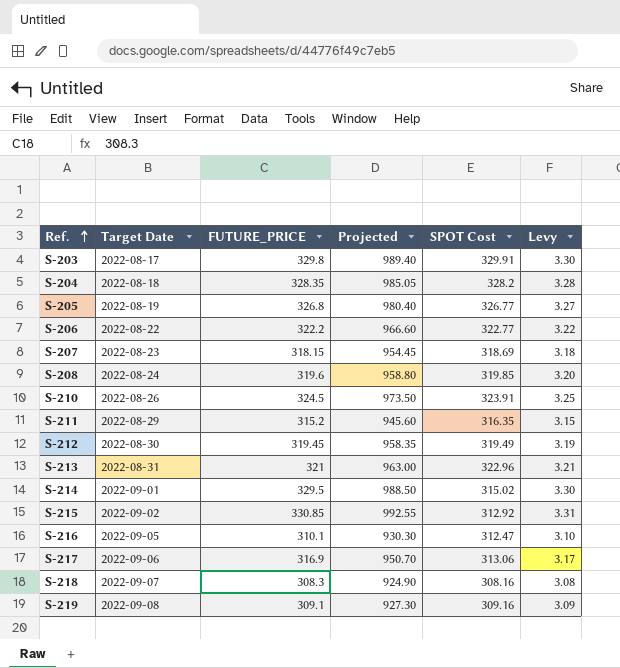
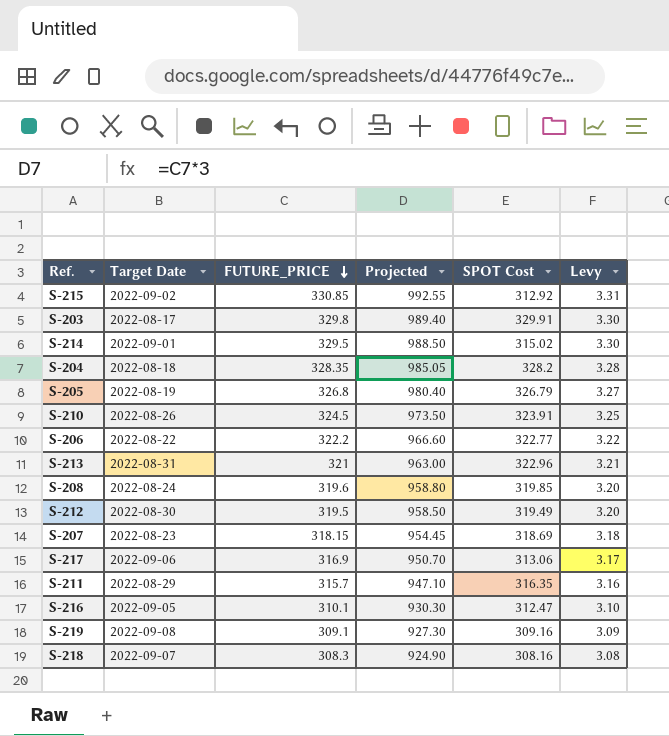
row order: Ref. ascending -> FUTURE_PRICE descending
S-205 | SPOT Cost: 326.77 -> 326.79
S-212 | FUTURE_PRICE: 319.45 -> 319.5
S-212 | Projected: 958.35 -> 958.50
S-212 | Levy: 3.19 -> 3.20
S-211 | FUTURE_PRICE: 315.2 -> 315.7
S-211 | Projected: 945.60 -> 947.10
S-211 | Levy: 3.15 -> 3.16

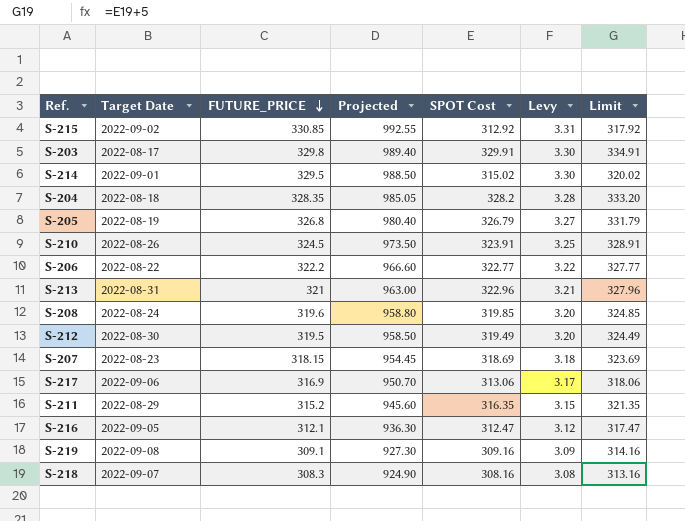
column Limit | formula: none -> [SPOT Cost] + 5
S-211 | FUTURE_PRICE: 315.7 -> 315.2
S-211 | Projected: 947.10 -> 945.60
S-211 | Levy: 3.16 -> 3.15
S-216 | FUTURE_PRICE: 310.1 -> 312.1
S-216 | Projected: 930.30 -> 936.30
S-216 | Levy: 3.10 -> 3.12

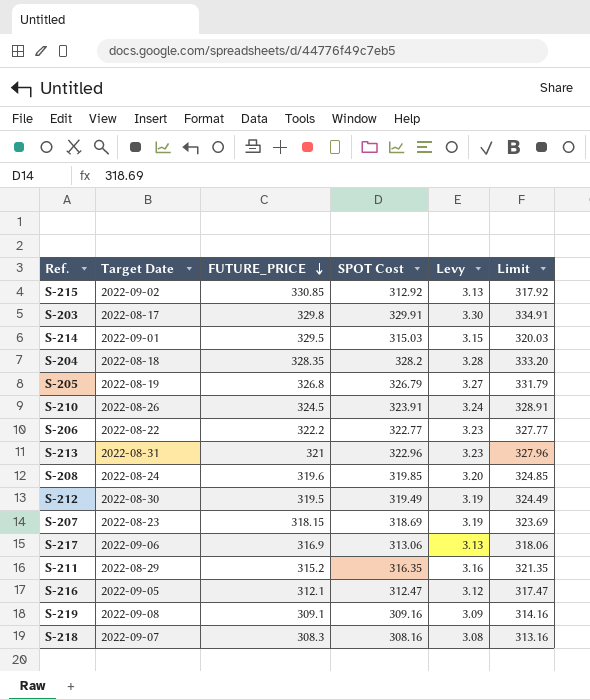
column Projected | formula: [FUTURE_PRICE] * 3 -> none
column Levy | formula: [FUTURE_PRICE] * 0.01 -> [SPOT Cost] * 0.01
S-214 | SPOT Cost: 315.02 -> 315.03
S-214 | Limit: 320.02 -> 320.03

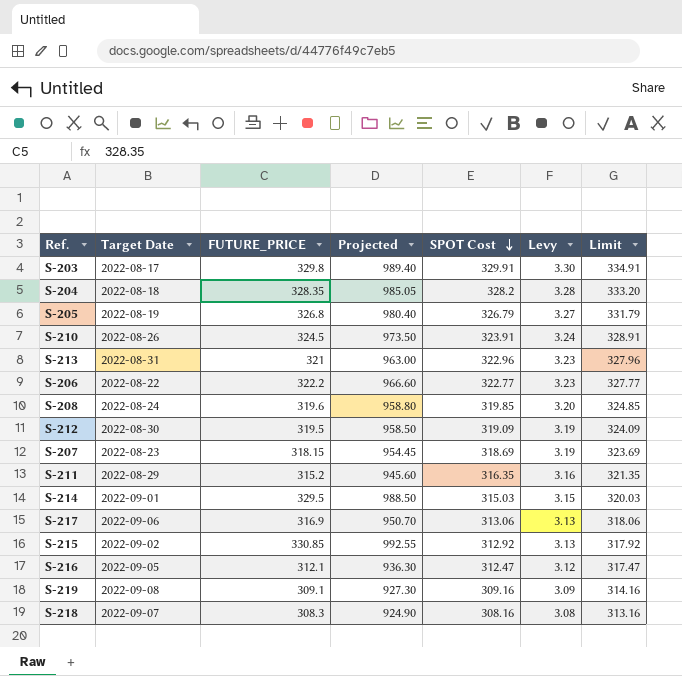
row order: FUTURE_PRICE descending -> SPOT Cost descending
column Projected | formula: none -> [FUTURE_PRICE] * 3
S-212 | SPOT Cost: 319.49 -> 319.09
S-212 | Limit: 324.49 -> 324.09

